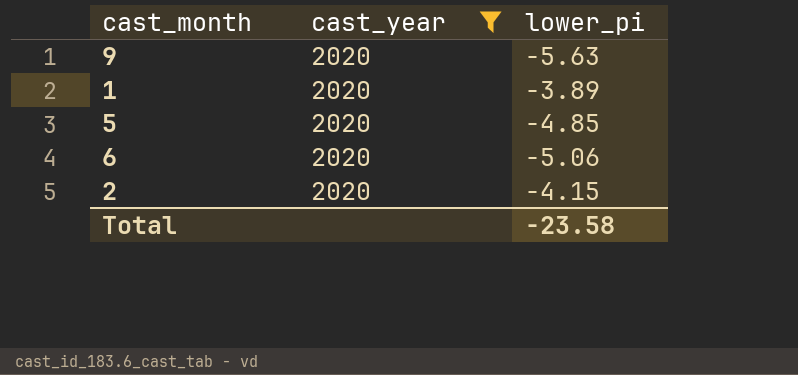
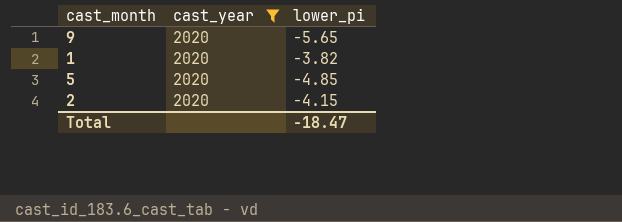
row 6: 2020 | -5.06 -> none
9 | lower_pi: -5.63 -> -5.65
1 | lower_pi: -3.89 -> -3.82
Total | lower_pi: -23.58 -> -18.47

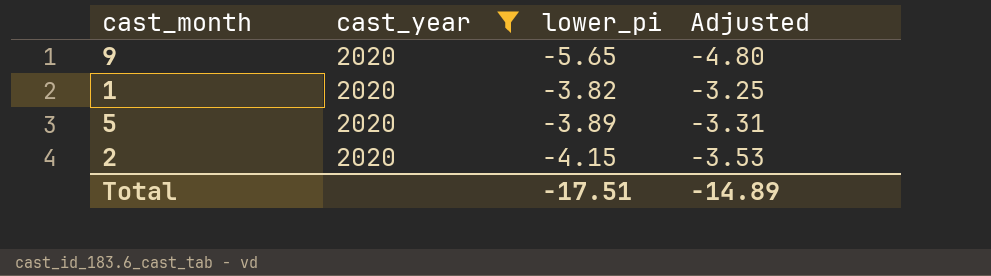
column Adjusted | formula: none -> [lower_pi] * 0.85
5 | lower_pi: -4.85 -> -3.89
Total | lower_pi: -18.47 -> -17.51

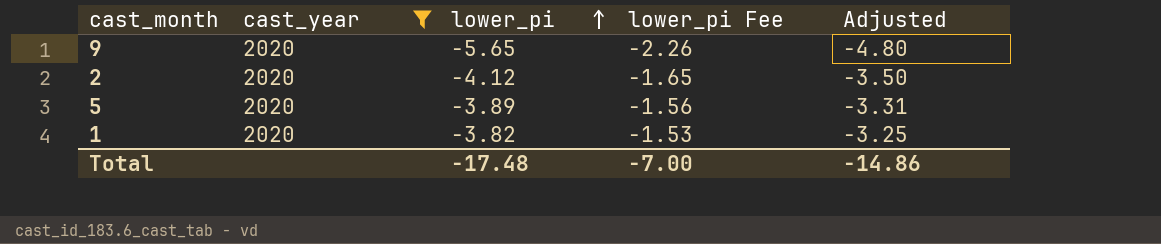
row order: none -> lower_pi ascending
column lower_pi Fee | formula: none -> [lower_pi] * 0.4
2 | lower_pi: -4.15 -> -4.12
2 | Adjusted: -3.53 -> -3.50
Total | lower_pi: -17.51 -> -17.48
Total | Adjusted: -14.89 -> -14.86

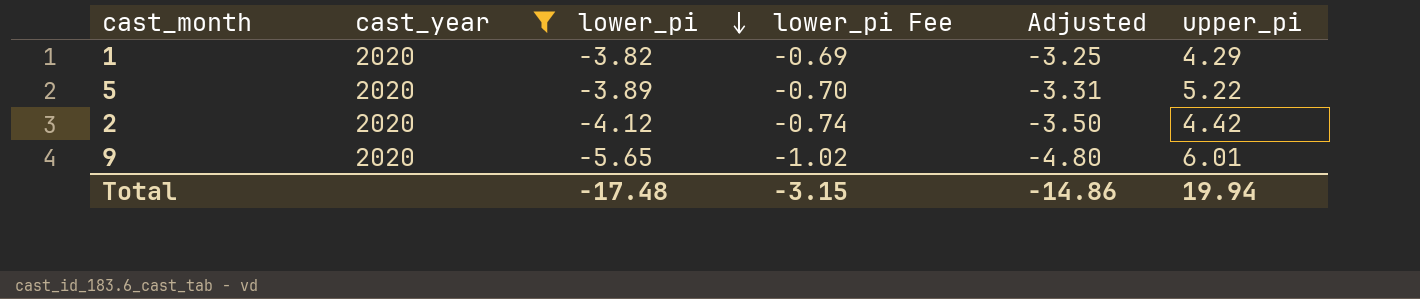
row order: lower_pi ascending -> lower_pi descending
column lower_pi Fee | formula: [lower_pi] * 0.4 -> [lower_pi] * 0.18
column upper_pi | position: none -> 6
Total | lower_pi Fee: -7.00 -> -3.15

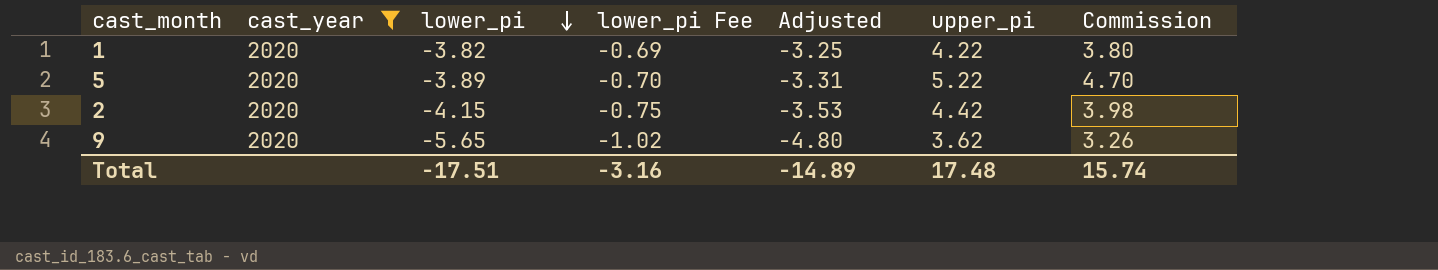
column Commission | formula: none -> [upper_pi] * 0.9
1 | upper_pi: 4.29 -> 4.22
2 | lower_pi: -4.12 -> -4.15
2 | lower_pi Fee: -0.74 -> -0.75
2 | Adjusted: -3.50 -> -3.53
9 | upper_pi: 6.01 -> 3.62
Total | lower_pi: -17.48 -> -17.51
Total | lower_pi Fee: -3.15 -> -3.16
Total | Adjusted: -14.86 -> -14.89
Total | upper_pi: 19.94 -> 17.48

